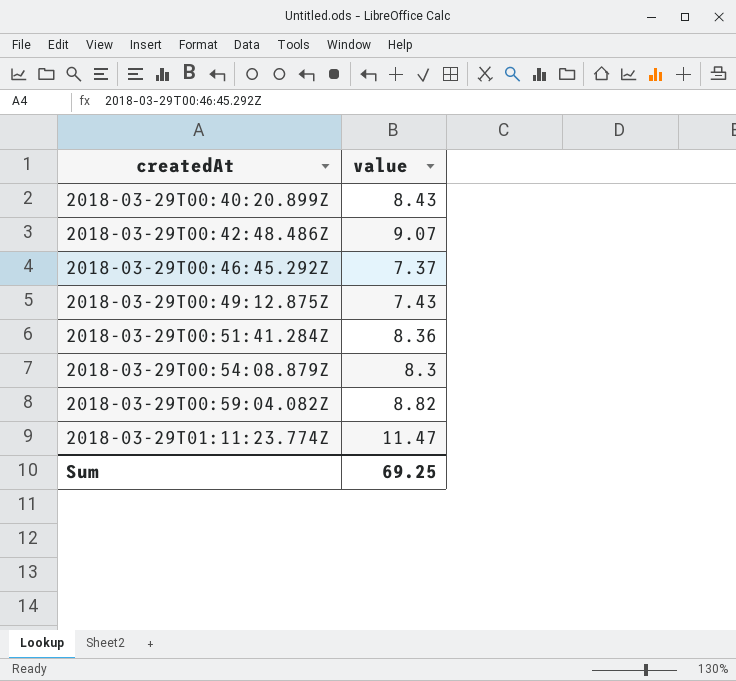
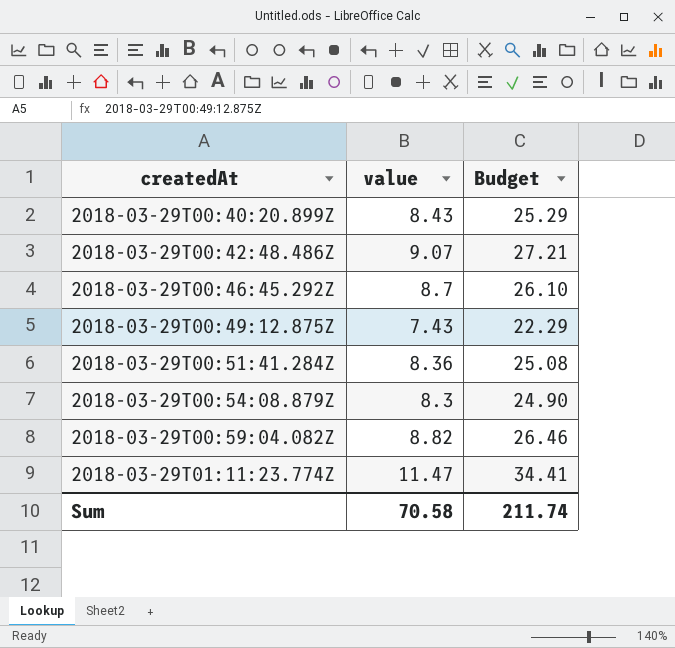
column Budget | formula: none -> [value] * 3
2018-03-29T00:46:45.292Z | value: 7.37 -> 8.7
Sum | value: 69.25 -> 70.58

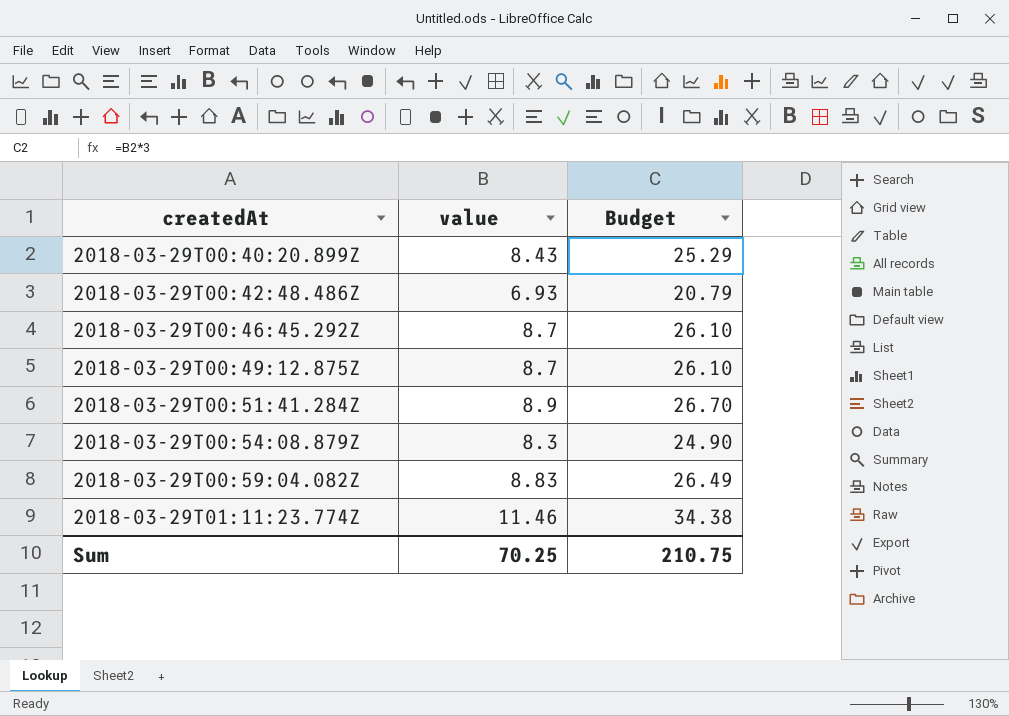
2018-03-29T00:42:48.486Z | value: 9.07 -> 6.93
2018-03-29T00:42:48.486Z | Budget: 27.21 -> 20.79
2018-03-29T00:49:12.875Z | value: 7.43 -> 8.7
2018-03-29T00:49:12.875Z | Budget: 22.29 -> 26.10
2018-03-29T00:51:41.284Z | value: 8.36 -> 8.9
2018-03-29T00:51:41.284Z | Budget: 25.08 -> 26.70
2018-03-29T00:59:04.082Z | value: 8.82 -> 8.83
2018-03-29T00:59:04.082Z | Budget: 26.46 -> 26.49
2018-03-29T01:11:23.774Z | value: 11.47 -> 11.46
2018-03-29T01:11:23.774Z | Budget: 34.41 -> 34.38
Sum | value: 70.58 -> 70.25
Sum | Budget: 211.74 -> 210.75

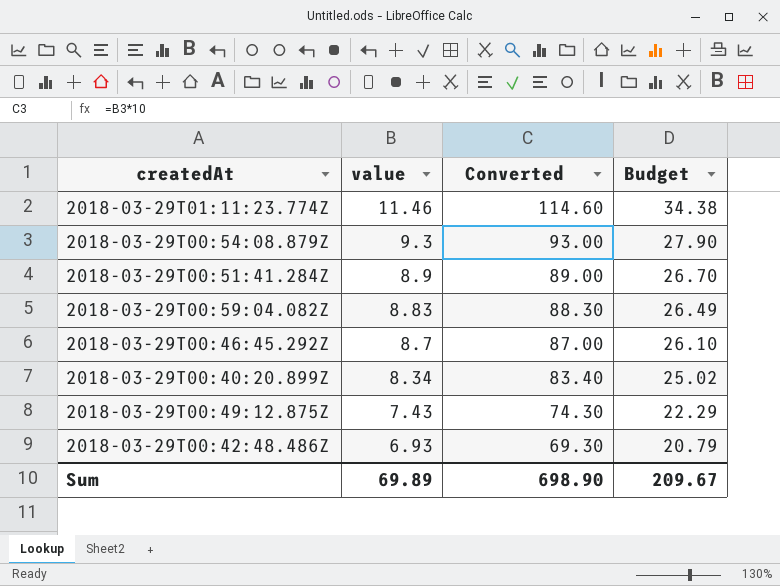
row order: createdAt ascending -> value descending
column Converted | formula: none -> [value] * 10
2018-03-29T00:54:08.879Z | value: 8.3 -> 9.3
2018-03-29T00:54:08.879Z | Budget: 24.90 -> 27.90
2018-03-29T00:40:20.899Z | value: 8.43 -> 8.34
2018-03-29T00:40:20.899Z | Budget: 25.29 -> 25.02
2018-03-29T00:49:12.875Z | value: 8.7 -> 7.43
2018-03-29T00:49:12.875Z | Budget: 26.10 -> 22.29
Sum | value: 70.25 -> 69.89
Sum | Budget: 210.75 -> 209.67

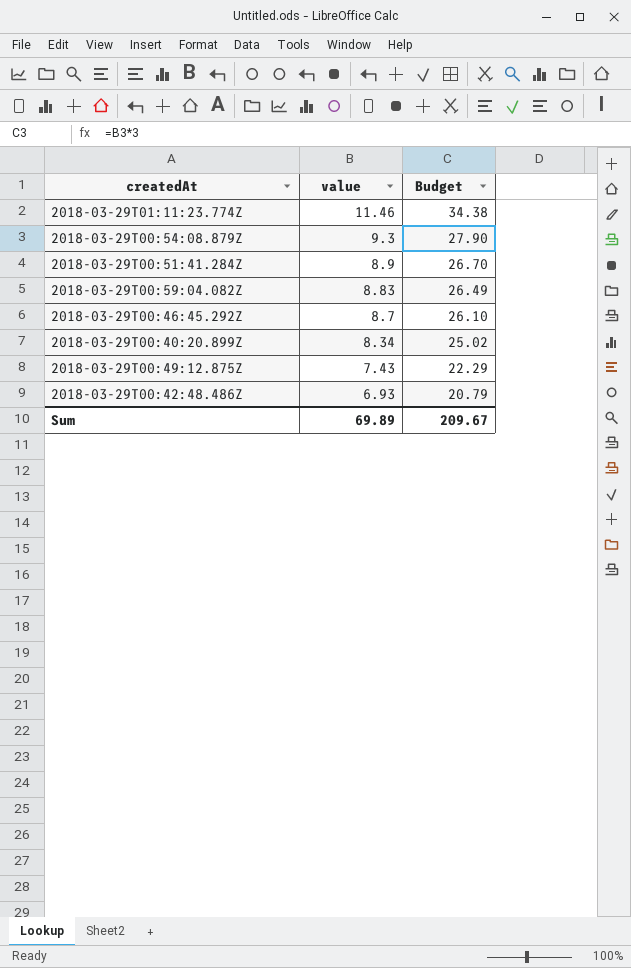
column Converted | formula: [value] * 10 -> none

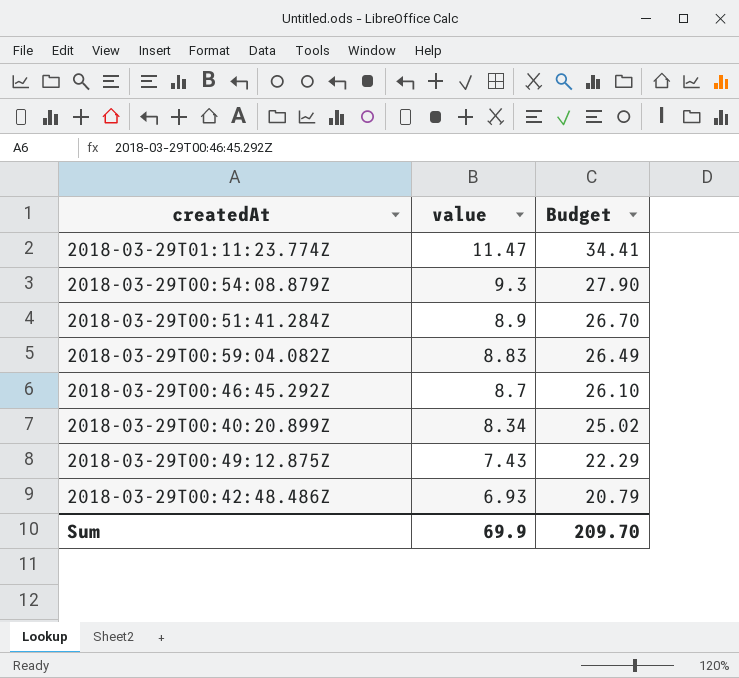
2018-03-29T01:11:23.774Z | value: 11.46 -> 11.47
2018-03-29T01:11:23.774Z | Budget: 34.38 -> 34.41
Sum | value: 69.89 -> 69.9
Sum | Budget: 209.67 -> 209.70

